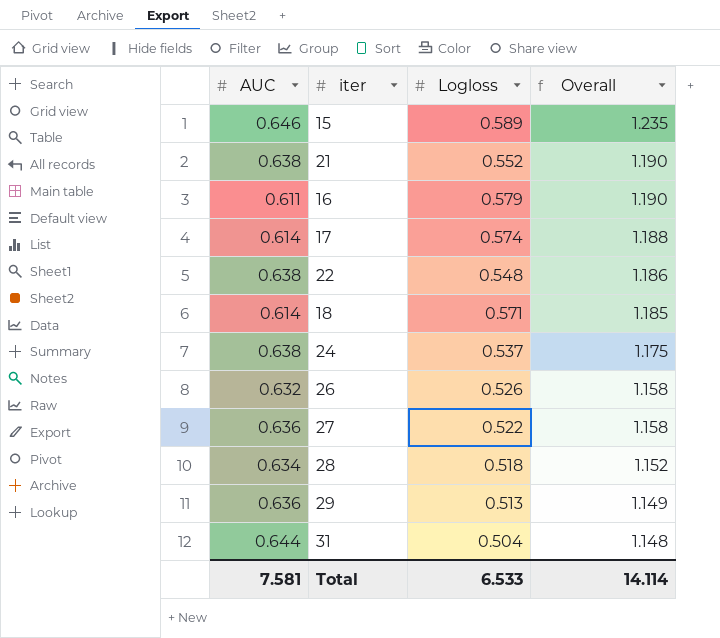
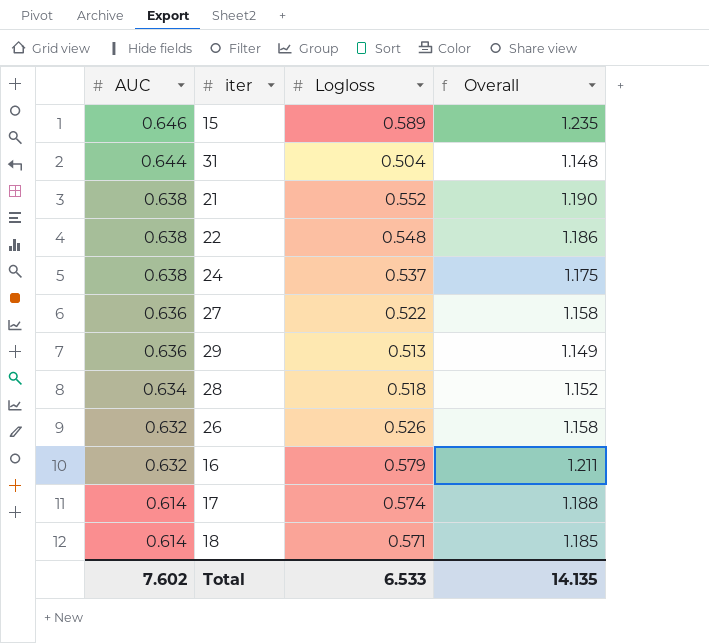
row order: Overall descending -> AUC descending
16 | AUC: 0.611 -> 0.632
16 | Overall: 1.190 -> 1.211
Total | AUC: 7.581 -> 7.602
Total | Overall: 14.114 -> 14.135

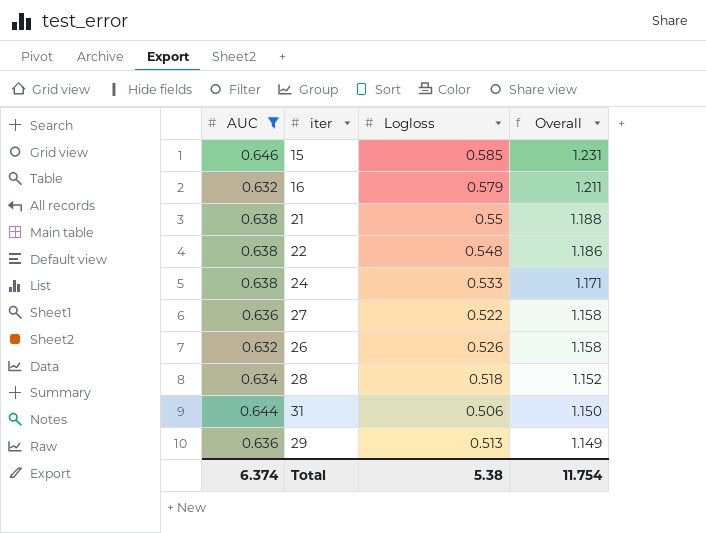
filter: none -> AUC != 0.614
row order: AUC descending -> Overall descending
15 | Logloss: 0.589 -> 0.585
15 | Overall: 1.235 -> 1.231
21 | Logloss: 0.552 -> 0.55
21 | Overall: 1.190 -> 1.188
24 | Logloss: 0.537 -> 0.533
24 | Overall: 1.175 -> 1.171
31 | Logloss: 0.504 -> 0.506
31 | Overall: 1.148 -> 1.150
Total | AUC: 7.602 -> 6.374
Total | Logloss: 6.533 -> 5.38
Total | Overall: 14.135 -> 11.754

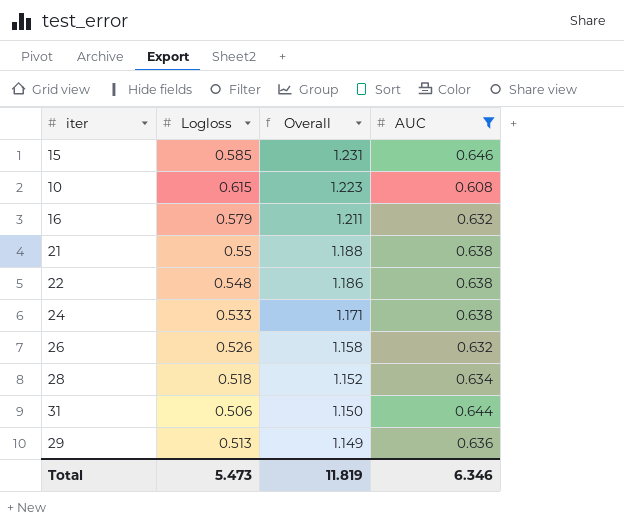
column AUC | position: 1 -> 4
row 27: 0.636 | 0.522 | 1.158 -> none
row 10: none -> 0.615 | 1.223 | 0.608
Total | Logloss: 5.38 -> 5.473
Total | Overall: 11.754 -> 11.819
Total | AUC: 6.374 -> 6.346

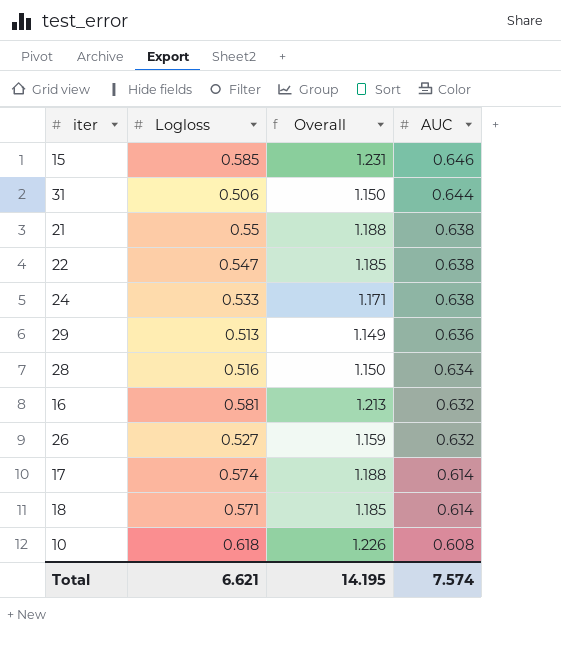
filter: AUC != 0.614 -> none
row order: Overall descending -> AUC descending
22 | Logloss: 0.548 -> 0.547
22 | Overall: 1.186 -> 1.185
28 | Logloss: 0.518 -> 0.516
28 | Overall: 1.152 -> 1.150
16 | Logloss: 0.579 -> 0.581
16 | Overall: 1.211 -> 1.213
26 | Logloss: 0.526 -> 0.527
26 | Overall: 1.158 -> 1.159
10 | Logloss: 0.615 -> 0.618
10 | Overall: 1.223 -> 1.226
Total | Logloss: 5.473 -> 6.621
Total | Overall: 11.819 -> 14.195
Total | AUC: 6.346 -> 7.574

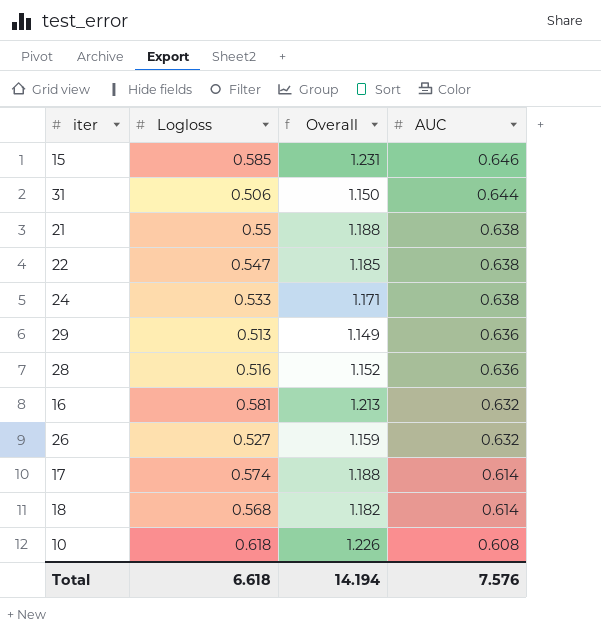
28 | Overall: 1.150 -> 1.152
28 | AUC: 0.634 -> 0.636
18 | Logloss: 0.571 -> 0.568
18 | Overall: 1.185 -> 1.182
Total | Logloss: 6.621 -> 6.618
Total | Overall: 14.195 -> 14.194
Total | AUC: 7.574 -> 7.576

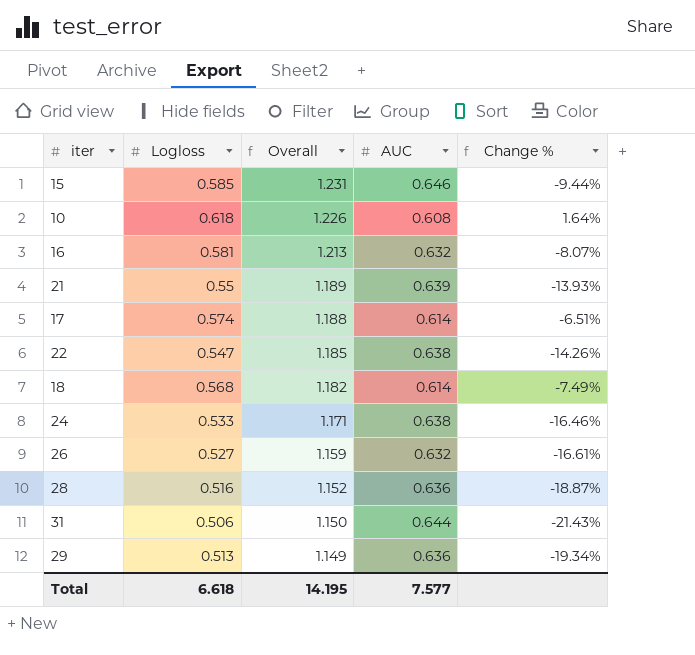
row order: AUC descending -> Overall descending
column Change % | formula: none -> ([Logloss] - [AUC]) / [AUC]
21 | Overall: 1.188 -> 1.189
21 | AUC: 0.638 -> 0.639
Total | Overall: 14.194 -> 14.195
Total | AUC: 7.576 -> 7.577

